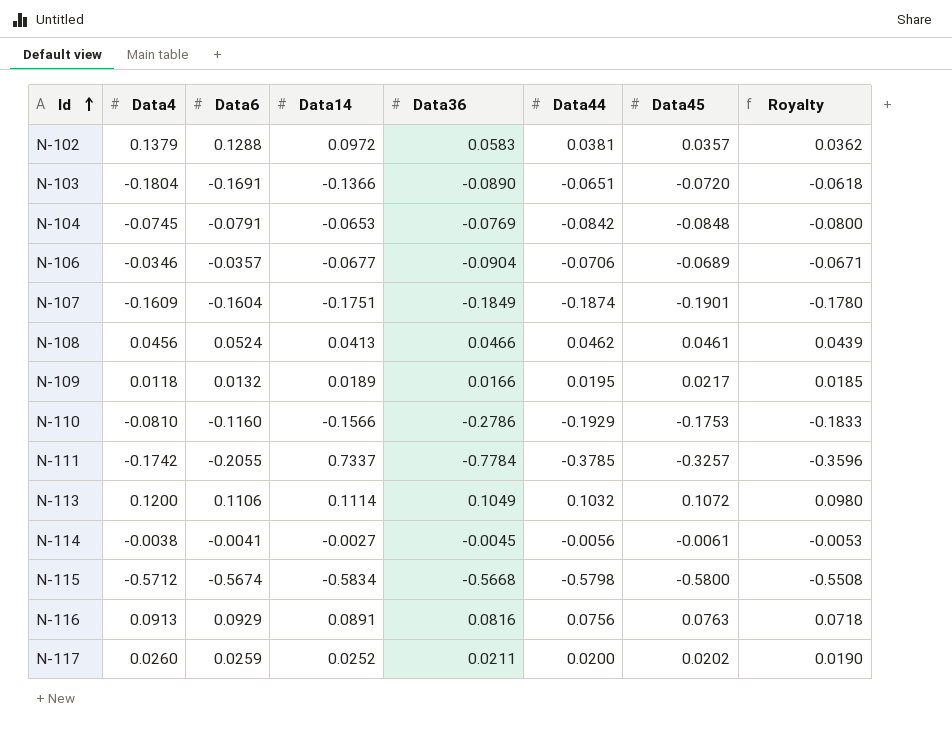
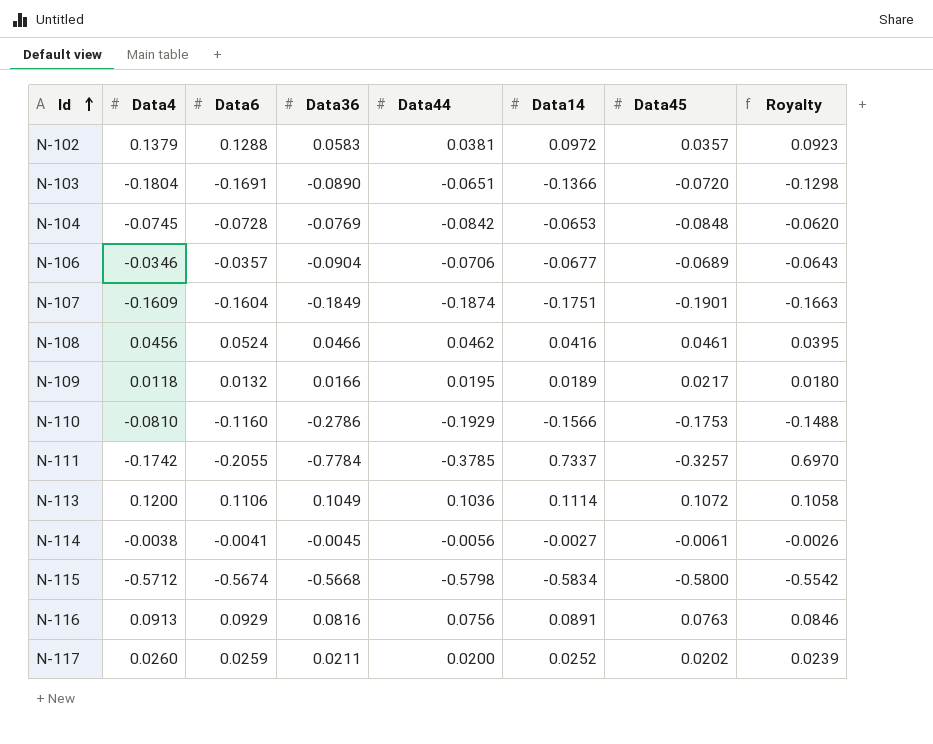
column Data14 | position: 4 -> 6
column Royalty | formula: [Data44] * 0.95 -> [Data14] * 0.95
N-104 | Data6: -0.0791 -> -0.0728
N-108 | Data14: 0.0413 -> 0.0416
N-113 | Data44: 0.1032 -> 0.1036

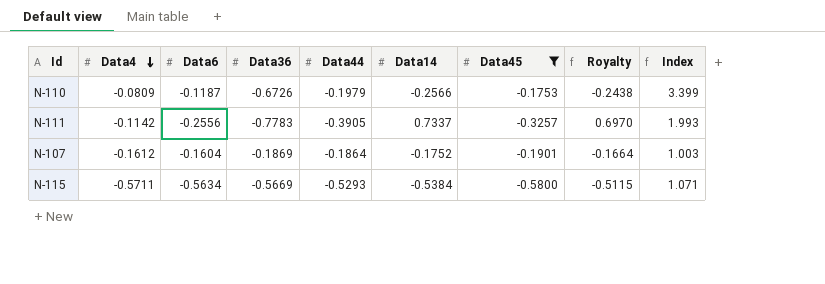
filter: none -> Data45 <= -0.1753
row order: Id ascending -> Data4 descending
column Index | formula: none -> [Data36] / [Data44]
N-110 | Data4: -0.0810 -> -0.0809
N-110 | Data6: -0.1160 -> -0.1187
N-110 | Data36: -0.2786 -> -0.6726
N-110 | Data44: -0.1929 -> -0.1979
N-110 | Data14: -0.1566 -> -0.2566
N-110 | Royalty: -0.1488 -> -0.2438
N-111 | Data4: -0.1742 -> -0.1142
N-111 | Data6: -0.2055 -> -0.2556
N-111 | Data36: -0.7784 -> -0.7783
N-111 | Data44: -0.3785 -> -0.3905
N-107 | Data4: -0.1609 -> -0.1612
N-107 | Data36: -0.1849 -> -0.1869
N-107 | Data44: -0.1874 -> -0.1864
N-107 | Data14: -0.1751 -> -0.1752
N-107 | Royalty: -0.1663 -> -0.1664
N-115 | Data4: -0.5712 -> -0.5711
N-115 | Data6: -0.5674 -> -0.5634
N-115 | Data36: -0.5668 -> -0.5669
N-115 | Data44: -0.5798 -> -0.5293
N-115 | Data14: -0.5834 -> -0.5384
N-115 | Royalty: -0.5542 -> -0.5115

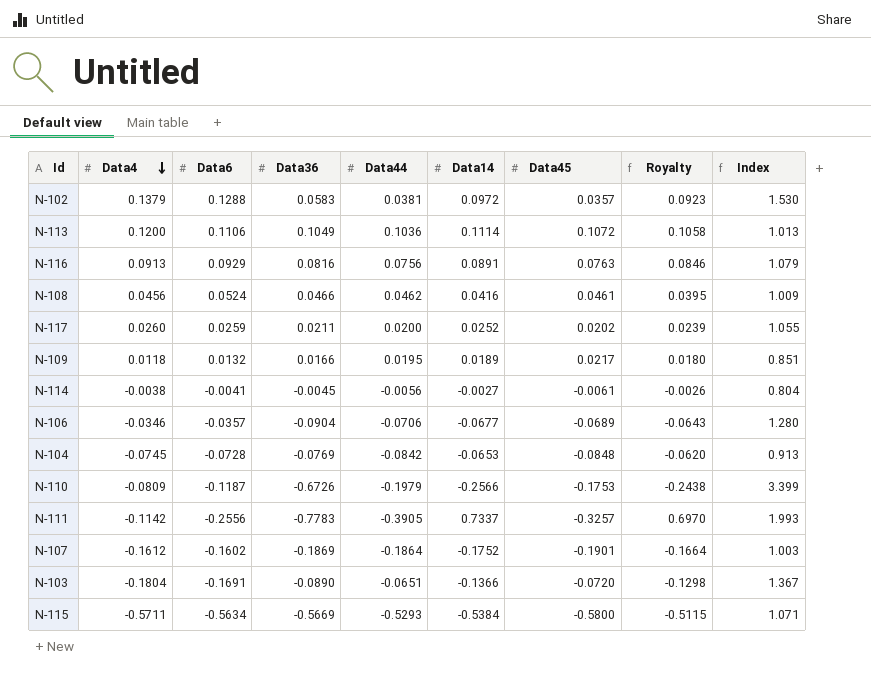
filter: Data45 <= -0.1753 -> none
N-107 | Data6: -0.1604 -> -0.1602

